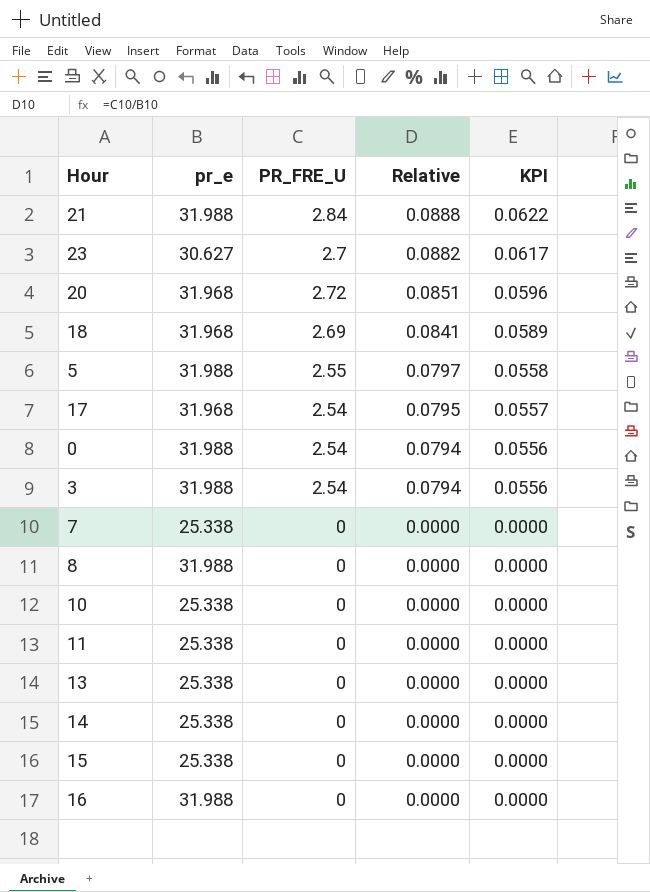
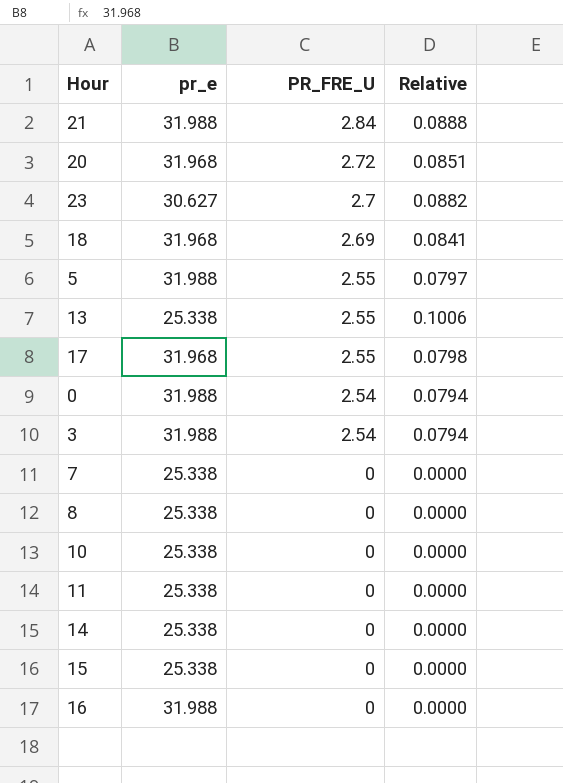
row order: Relative descending -> PR_FRE_U descending
column KPI | formula: [Relative] * 0.7 -> none
13 | PR_FRE_U: 0 -> 2.55
13 | Relative: 0.0000 -> 0.1006
17 | PR_FRE_U: 2.54 -> 2.55
17 | Relative: 0.0795 -> 0.0798
8 | pr_e: 31.988 -> 25.338

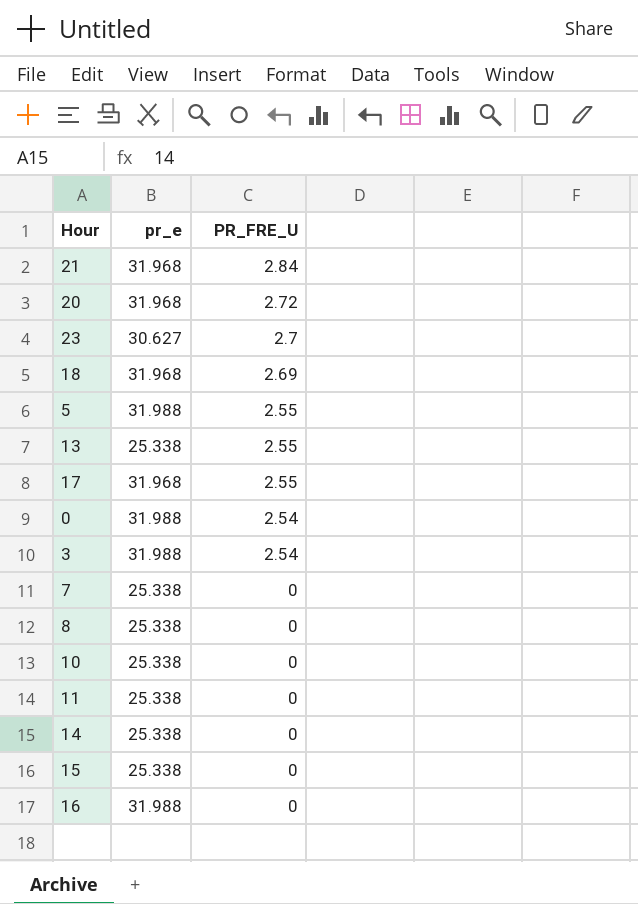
column Relative | formula: [PR_FRE_U] / [pr_e] -> none
21 | pr_e: 31.988 -> 31.968

